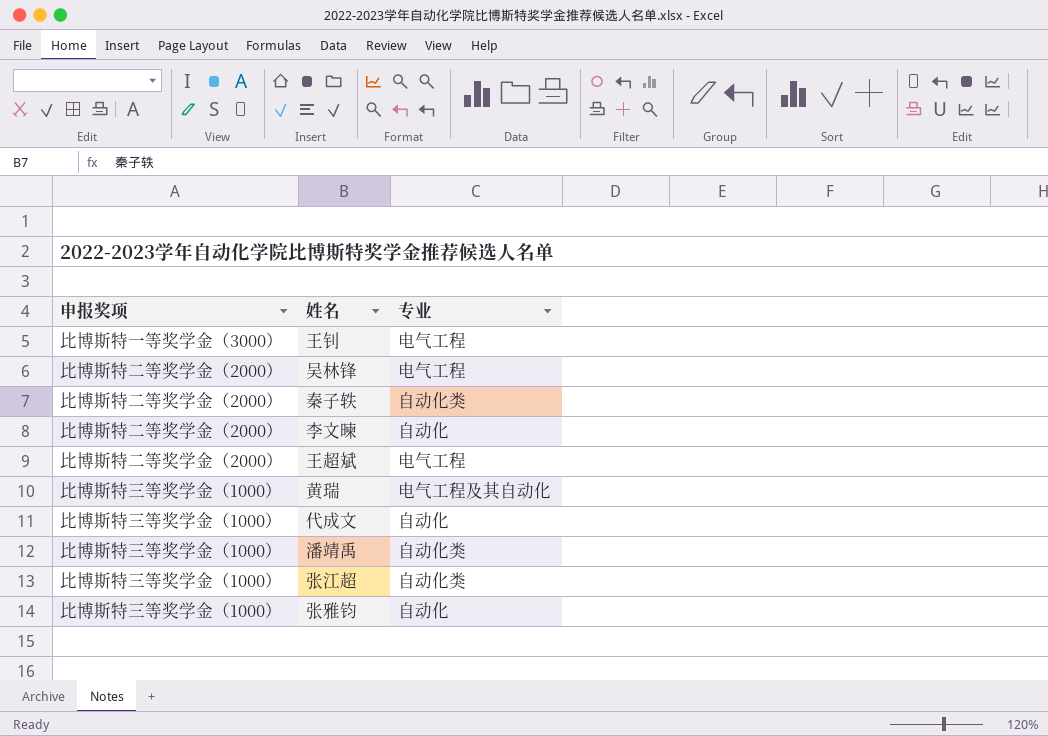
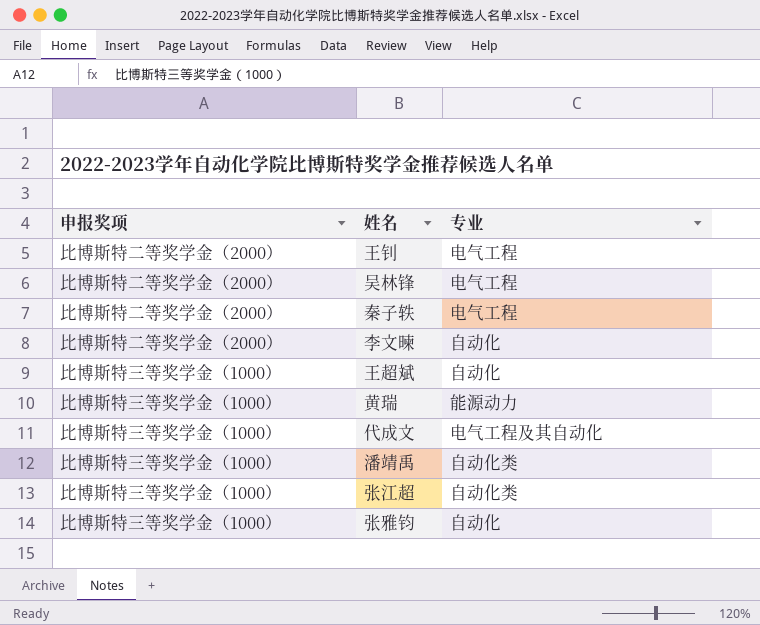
王钊 | 申报奖项: 比博斯特一等奖学金（3000） -> 比博斯特二等奖学金（2000）
秦子轶 | 专业: 自动化类 -> 电气工程
王超斌 | 申报奖项: 比博斯特二等奖学金（2000） -> 比博斯特三等奖学金（1000）
王超斌 | 专业: 电气工程 -> 自动化
黄瑞 | 专业: 电气工程及其自动化 -> 能源动力
代成文 | 专业: 自动化 -> 电气工程及其自动化

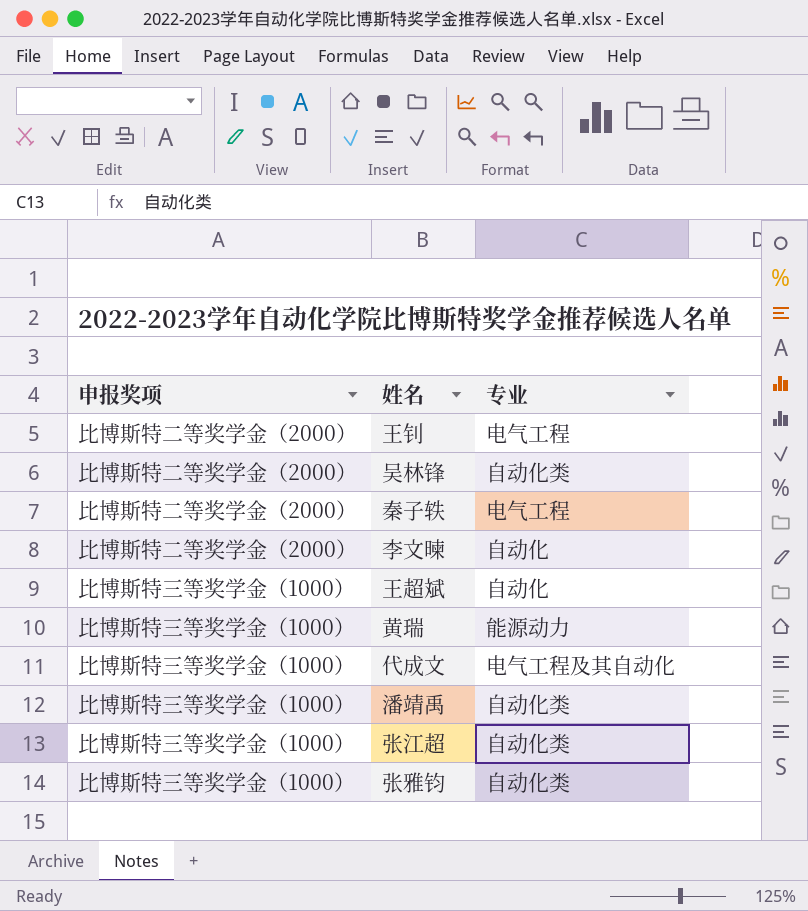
吴林锋 | 专业: 电气工程 -> 自动化类
张雅钧 | 专业: 自动化 -> 自动化类

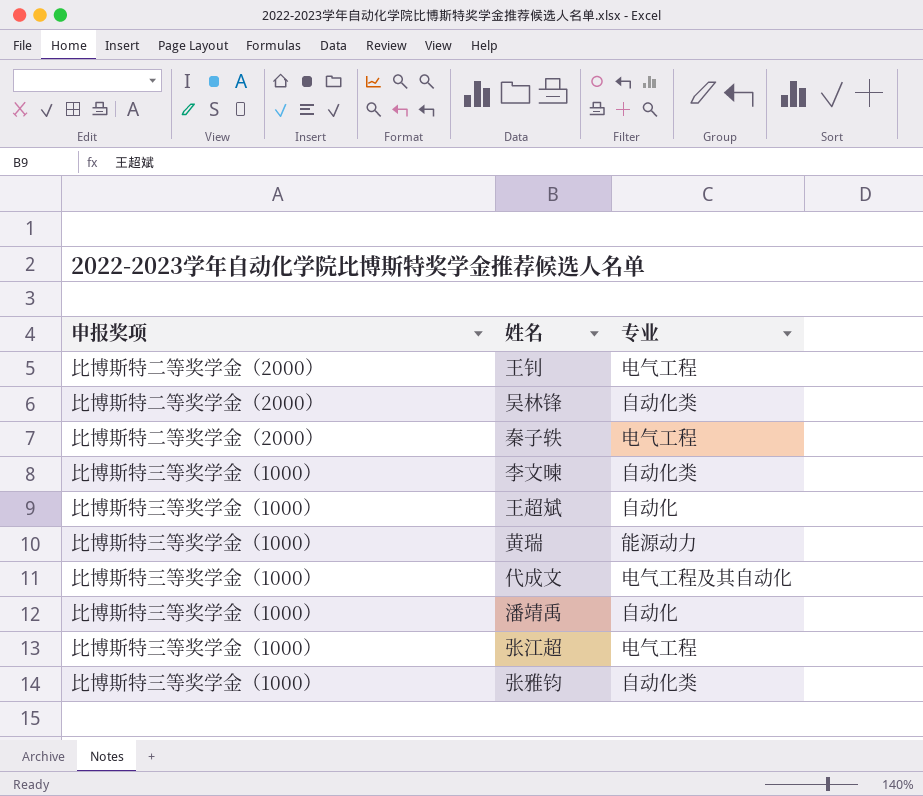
李文暕 | 申报奖项: 比博斯特二等奖学金（2000） -> 比博斯特三等奖学金（1000）
李文暕 | 专业: 自动化 -> 自动化类
潘靖禹 | 专业: 自动化类 -> 自动化
张江超 | 专业: 自动化类 -> 电气工程

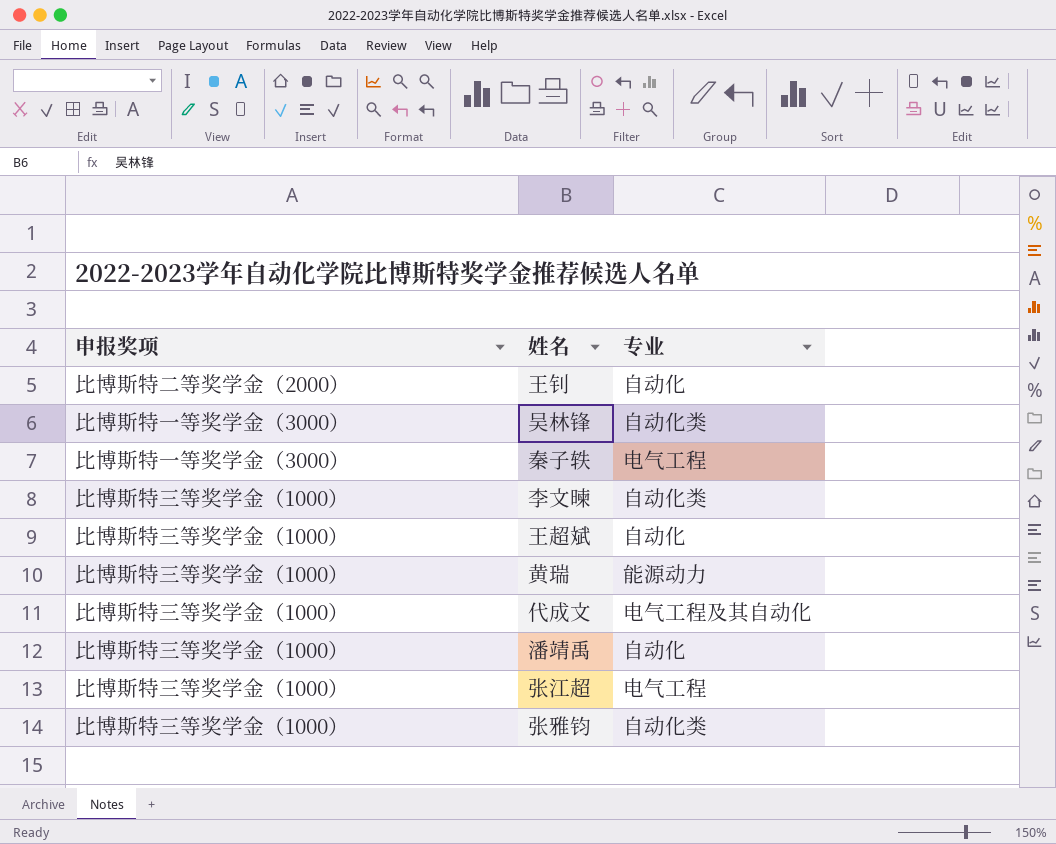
王钊 | 专业: 电气工程 -> 自动化
吴林锋 | 申报奖项: 比博斯特二等奖学金（2000） -> 比博斯特一等奖学金（3000）
秦子轶 | 申报奖项: 比博斯特二等奖学金（2000） -> 比博斯特一等奖学金（3000）

